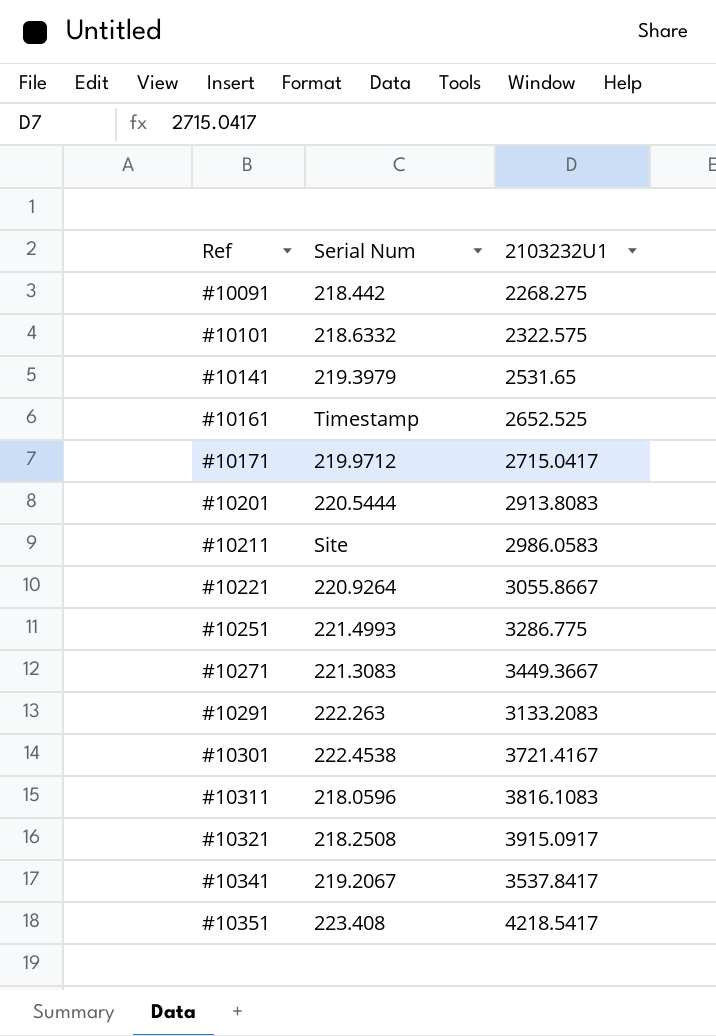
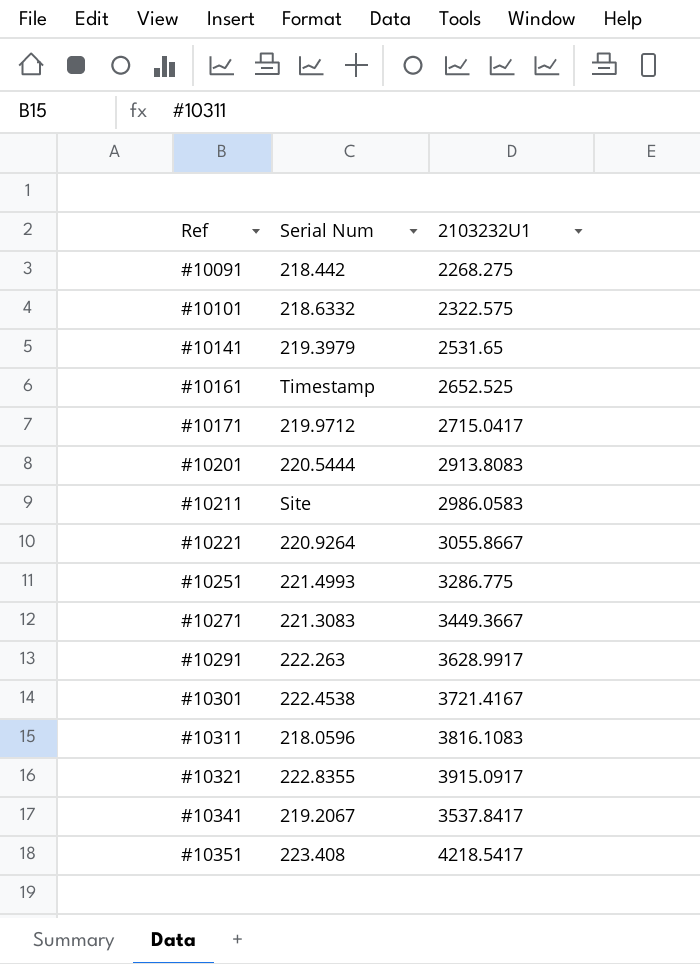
#10291 | 2103232U1: 3133.2083 -> 3628.9917
#10321 | Serial Num: 218.2508 -> 222.8355

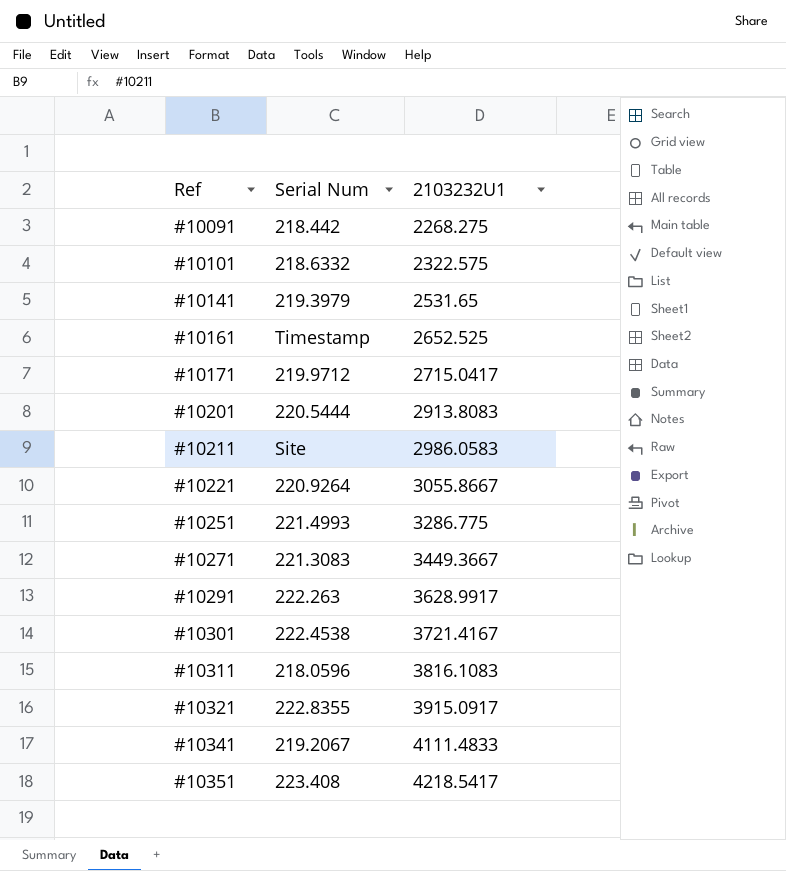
#10341 | 2103232U1: 3537.8417 -> 4111.4833

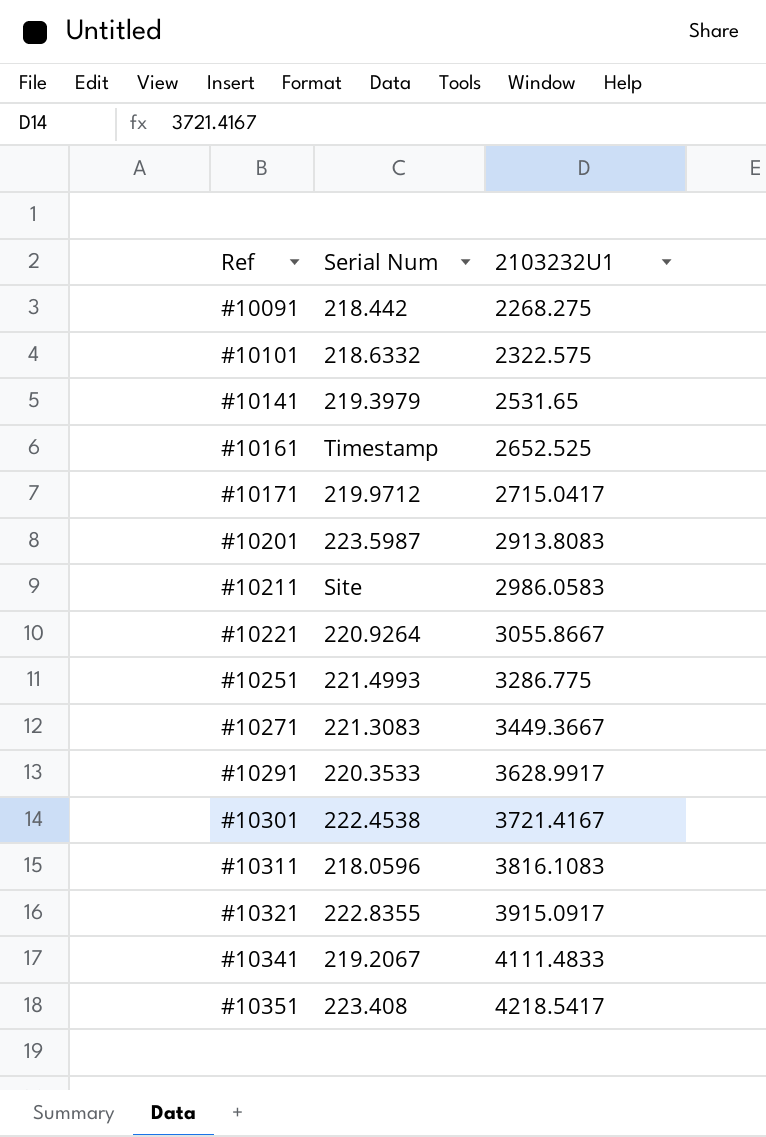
#10201 | Serial Num: 220.5444 -> 223.5987
#10291 | Serial Num: 222.263 -> 220.3533

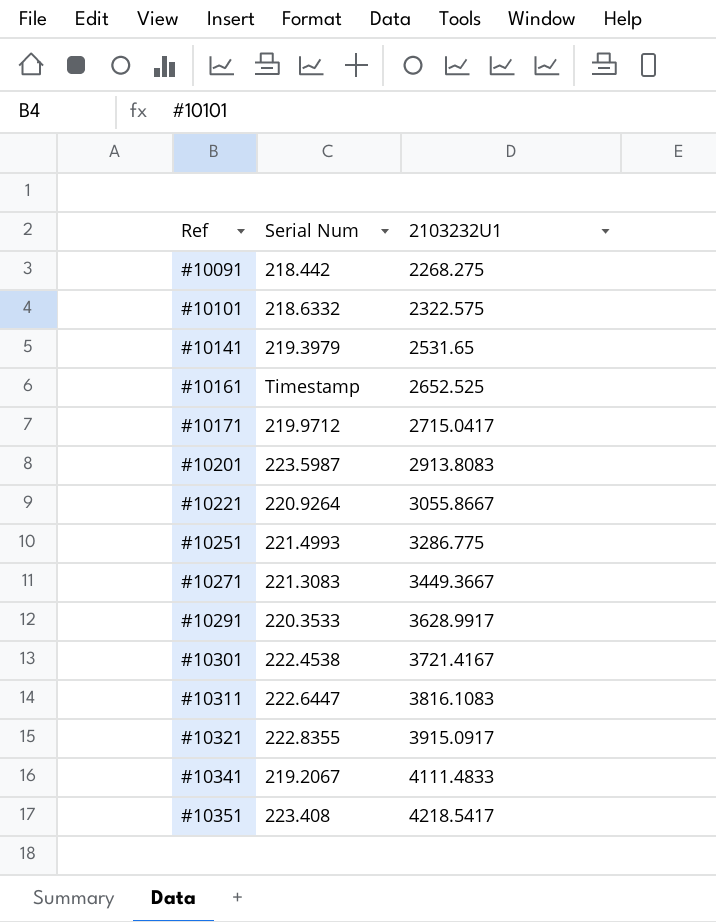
row #10211: Site | 2986.0583 -> none
#10311 | Serial Num: 218.0596 -> 222.6447

